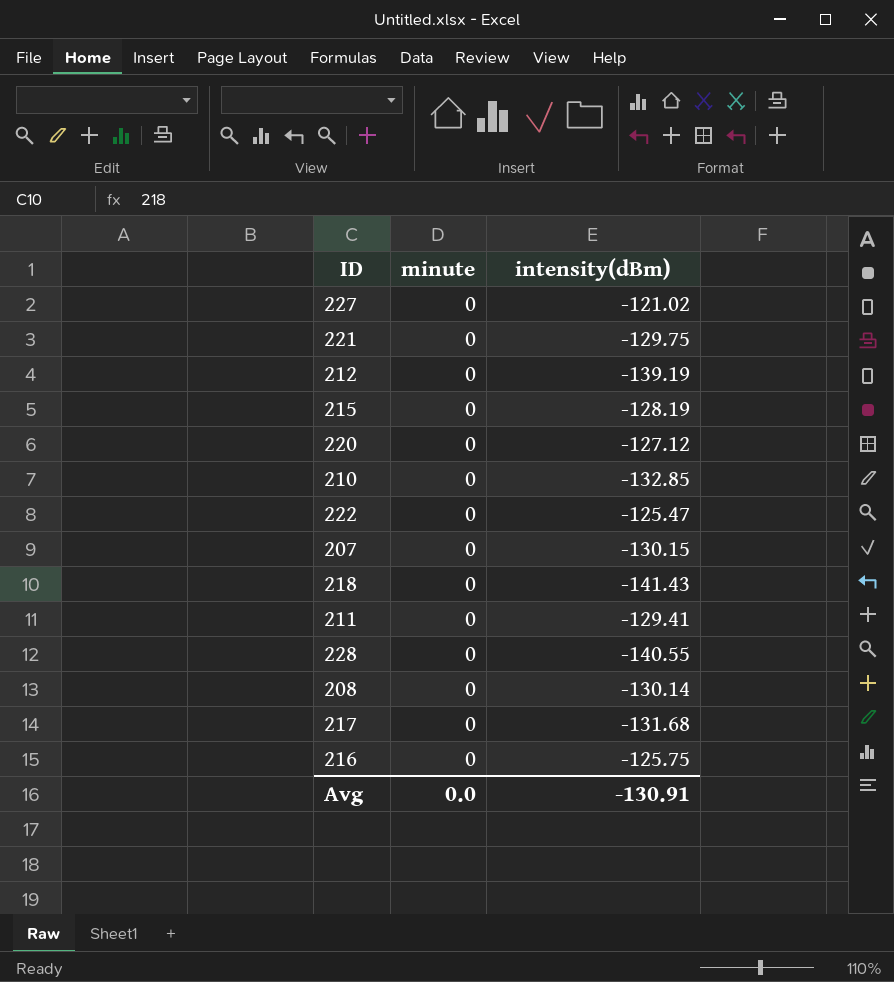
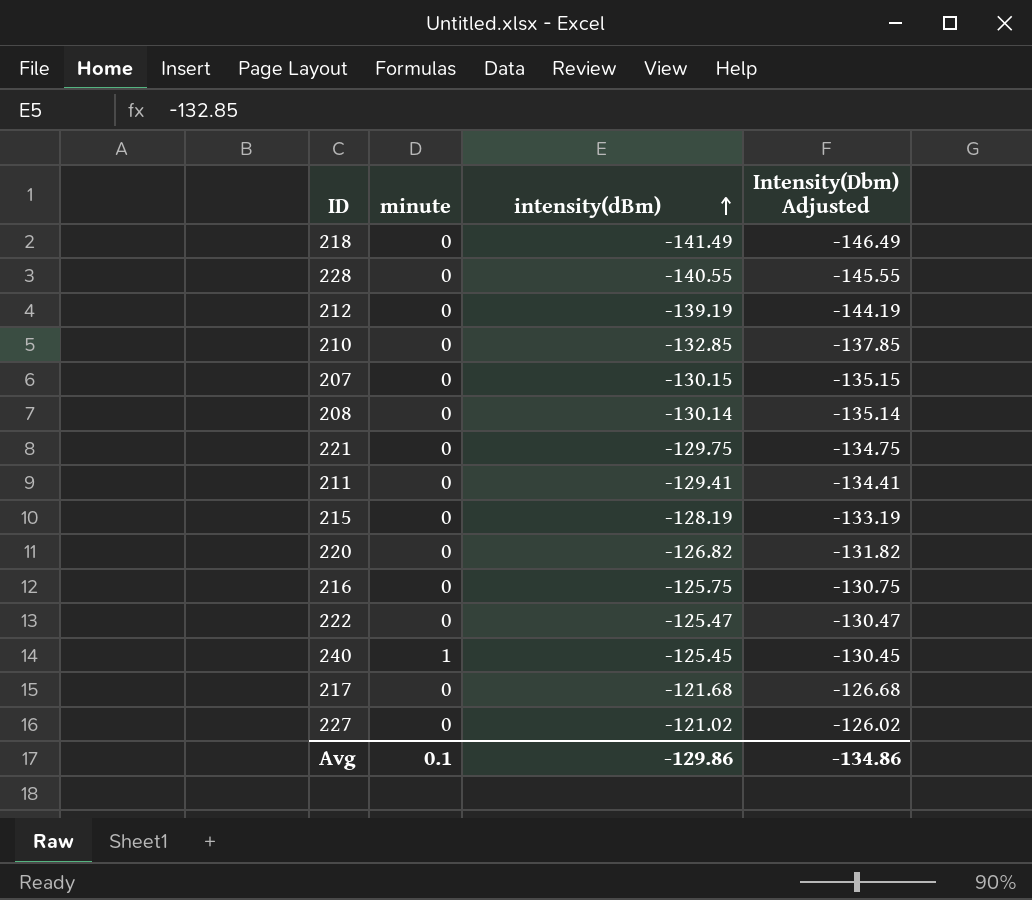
row order: none -> intensity(dBm) ascending
column Intensity(Dbm) Adjusted | formula: none -> [intensity(dBm)] - 5
218 | intensity(dBm): -141.43 -> -141.49
220 | intensity(dBm): -127.12 -> -126.82
row 240: none -> 1 | -125.45 | -130.45
217 | intensity(dBm): -131.68 -> -121.68
Avg | minute: 0.0 -> 0.1
Avg | intensity(dBm): -130.91 -> -129.86

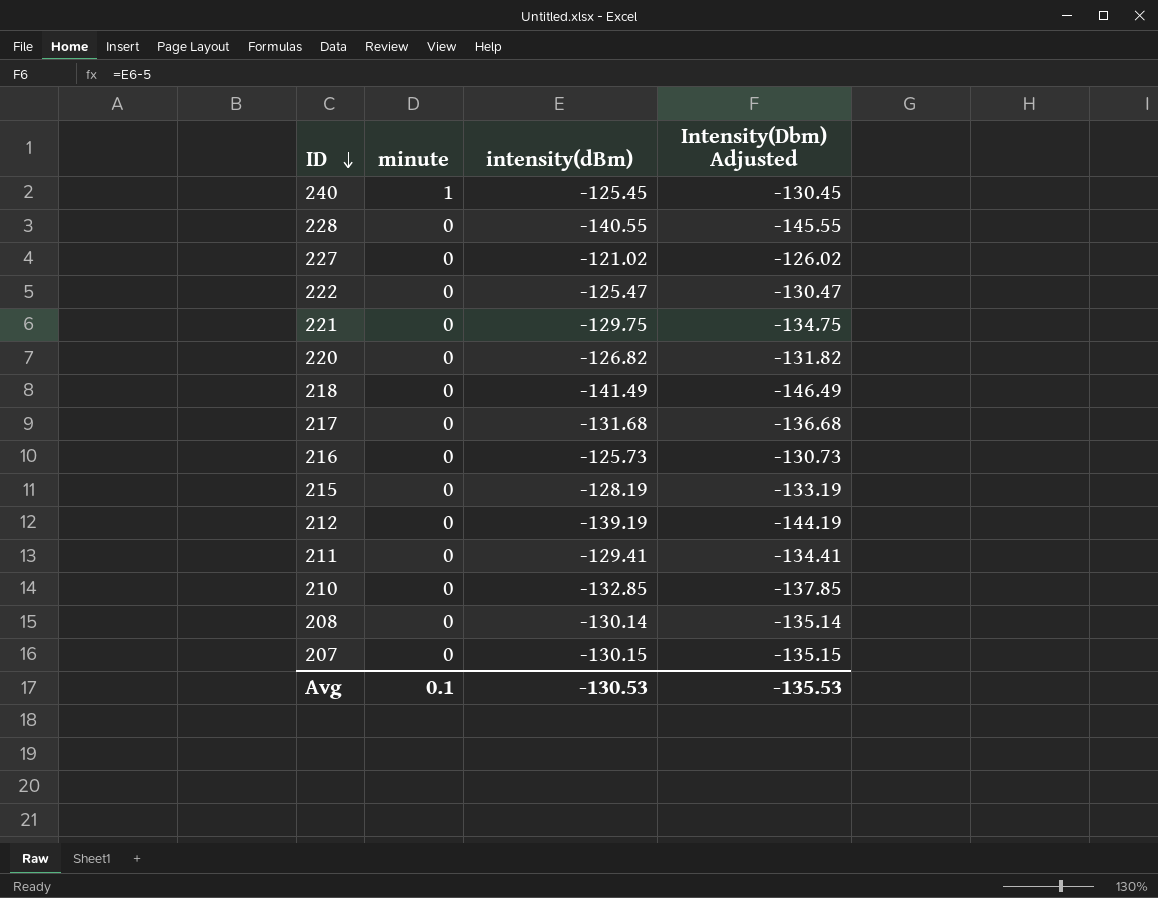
row order: intensity(dBm) ascending -> ID descending
217 | intensity(dBm): -121.68 -> -131.68
217 | Intensity(Dbm) Adjusted: -126.68 -> -136.68
216 | intensity(dBm): -125.75 -> -125.73
216 | Intensity(Dbm) Adjusted: -130.75 -> -130.73
Avg | intensity(dBm): -129.86 -> -130.53
Avg | Intensity(Dbm) Adjusted: -134.86 -> -135.53

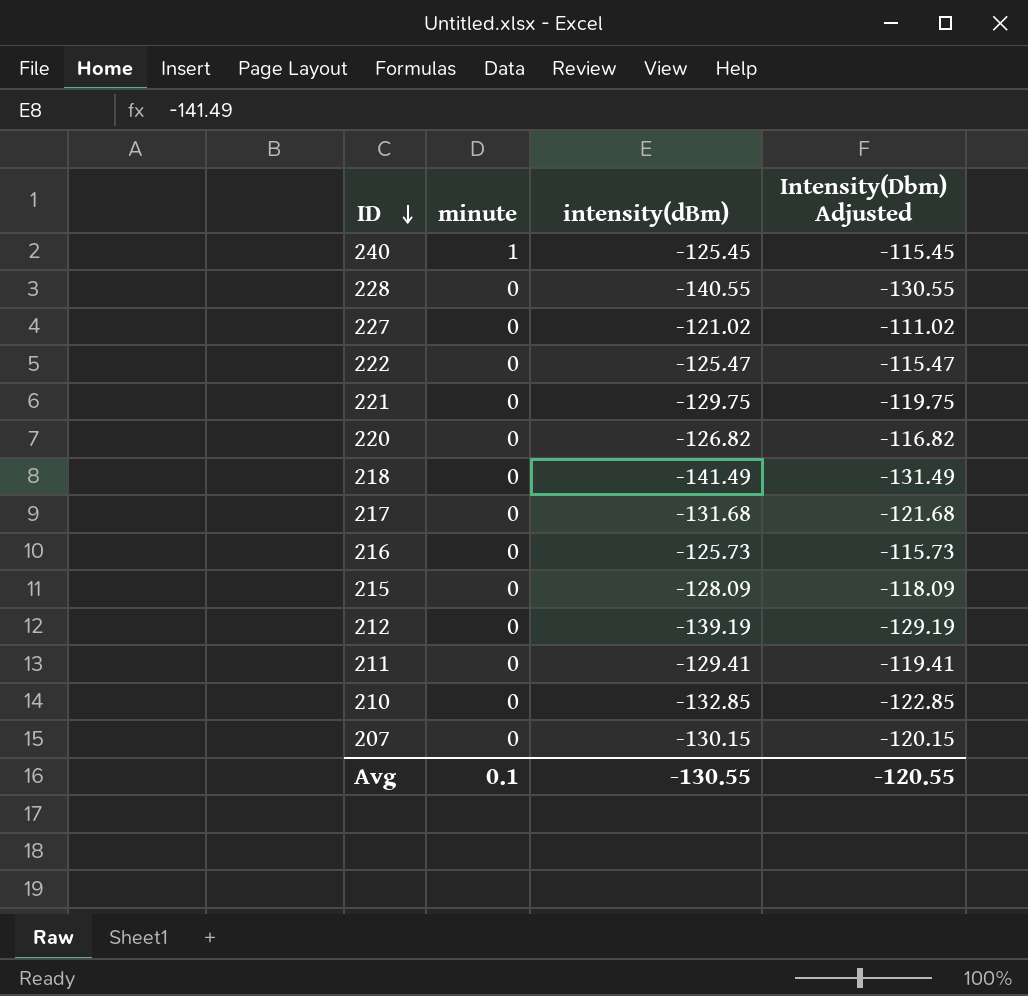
column Intensity(Dbm) Adjusted | formula: [intensity(dBm)] - 5 -> [intensity(dBm)] + 10
row 208: 0 | -130.14 | -135.14 -> none
215 | intensity(dBm): -128.19 -> -128.09
Avg | intensity(dBm): -130.53 -> -130.55
Avg | Intensity(Dbm) Adjusted: -135.53 -> -120.55

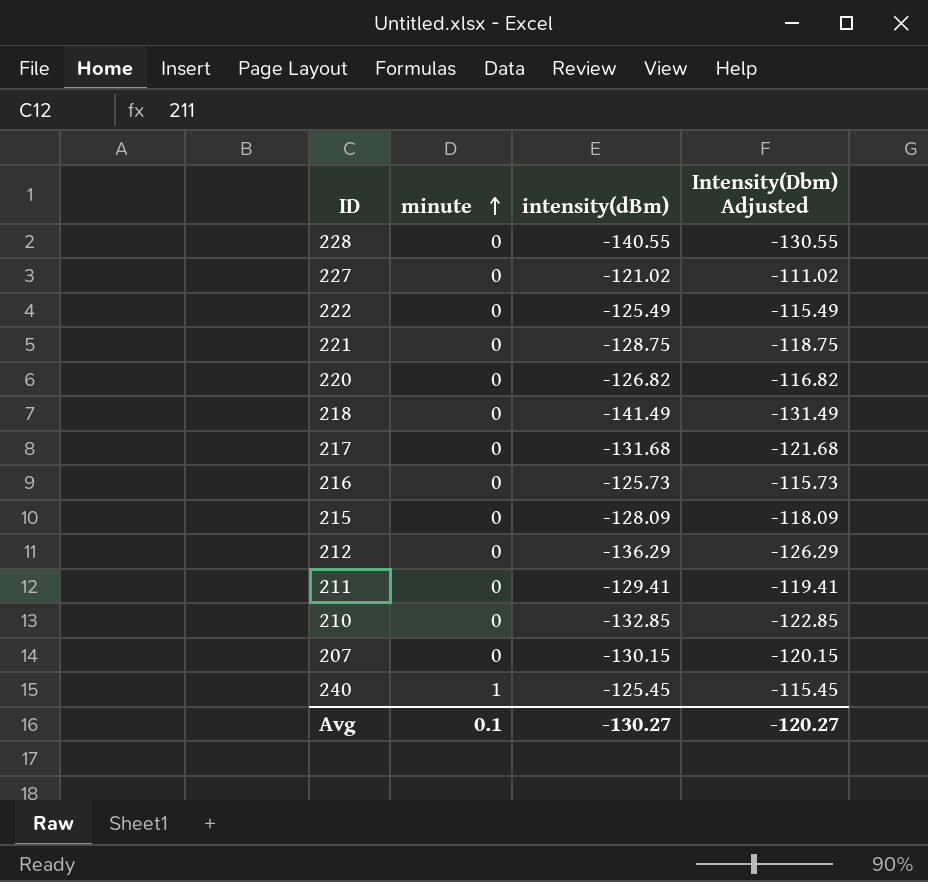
row order: ID descending -> minute ascending
222 | intensity(dBm): -125.47 -> -125.49
222 | Intensity(Dbm) Adjusted: -115.47 -> -115.49
221 | intensity(dBm): -129.75 -> -128.75
221 | Intensity(Dbm) Adjusted: -119.75 -> -118.75
212 | intensity(dBm): -139.19 -> -136.29
212 | Intensity(Dbm) Adjusted: -129.19 -> -126.29
Avg | intensity(dBm): -130.55 -> -130.27
Avg | Intensity(Dbm) Adjusted: -120.55 -> -120.27

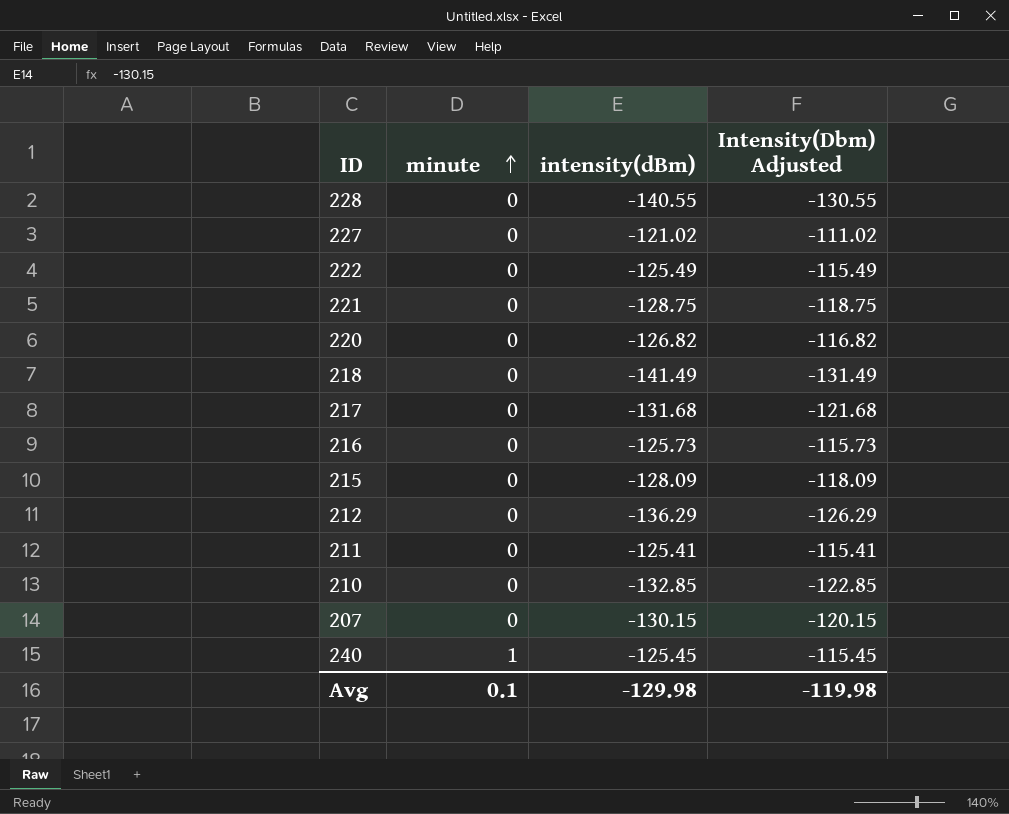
211 | intensity(dBm): -129.41 -> -125.41
211 | Intensity(Dbm) Adjusted: -119.41 -> -115.41
Avg | intensity(dBm): -130.27 -> -129.98
Avg | Intensity(Dbm) Adjusted: -120.27 -> -119.98

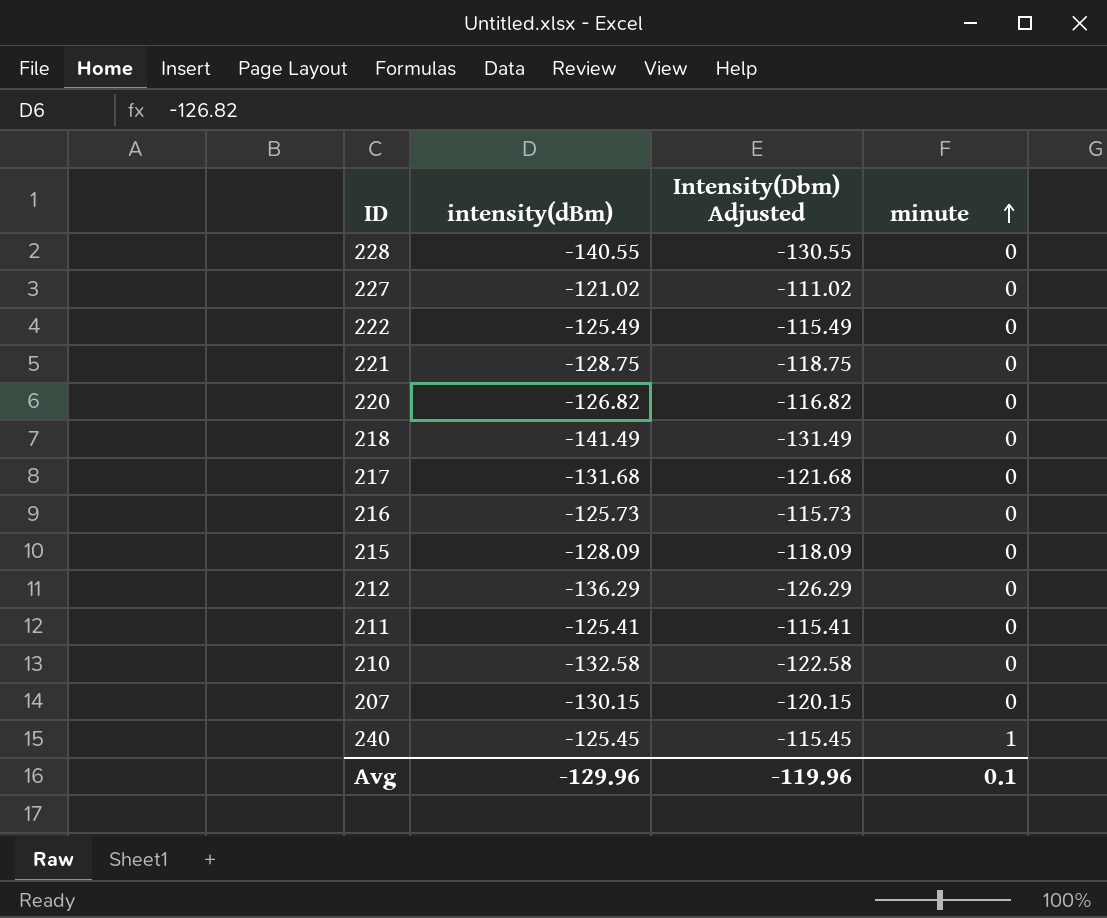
column minute | position: 2 -> 4
210 | intensity(dBm): -132.85 -> -132.58
210 | Intensity(Dbm) Adjusted: -122.85 -> -122.58
Avg | intensity(dBm): -129.98 -> -129.96
Avg | Intensity(Dbm) Adjusted: -119.98 -> -119.96

